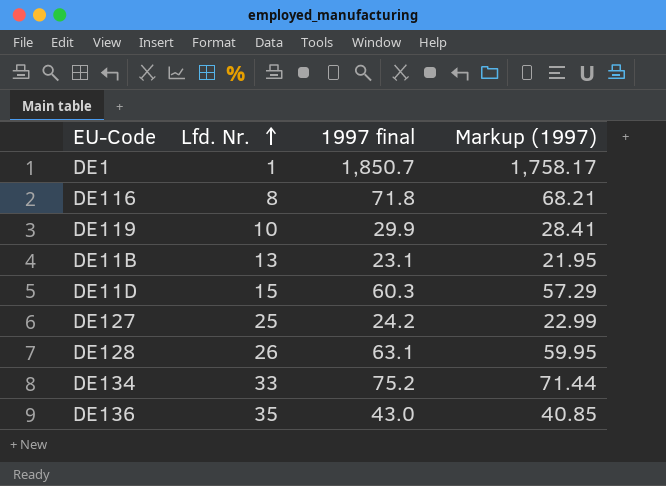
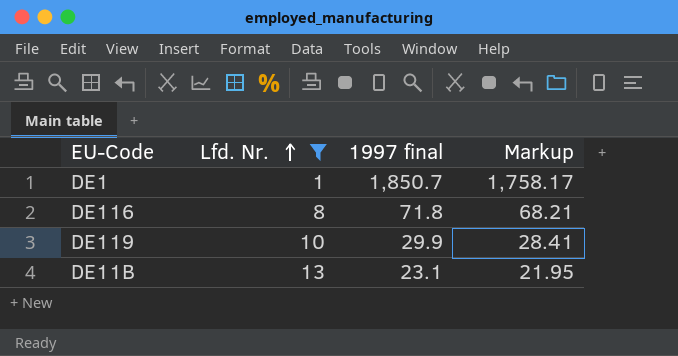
filter: none -> Lfd. Nr. <= 13
column name: Markup (1997) -> Markup

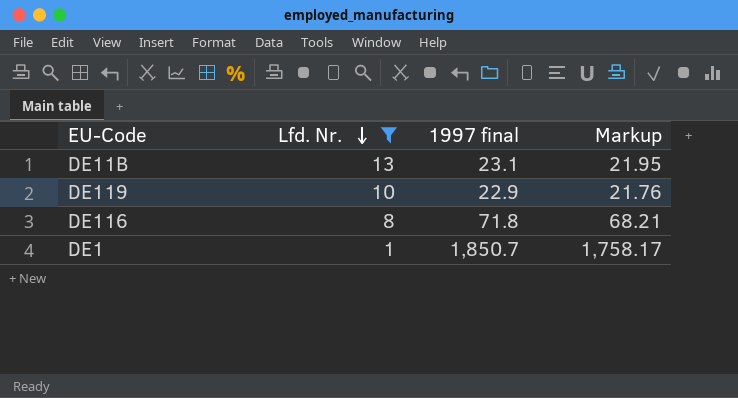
row order: Lfd. Nr. ascending -> Lfd. Nr. descending
DE119 | 1997 final: 29.9 -> 22.9
DE119 | Markup: 28.41 -> 21.76

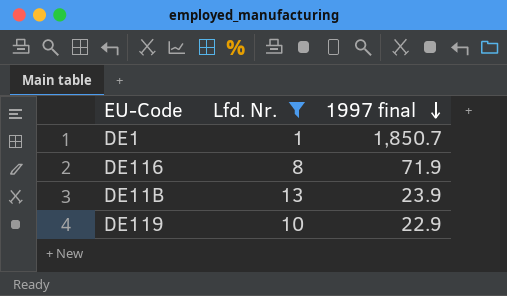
row order: Lfd. Nr. descending -> 1997 final descending
column Markup | formula: [1997 final] * 0.95 -> none
DE116 | 1997 final: 71.8 -> 71.9
DE11B | 1997 final: 23.1 -> 23.9

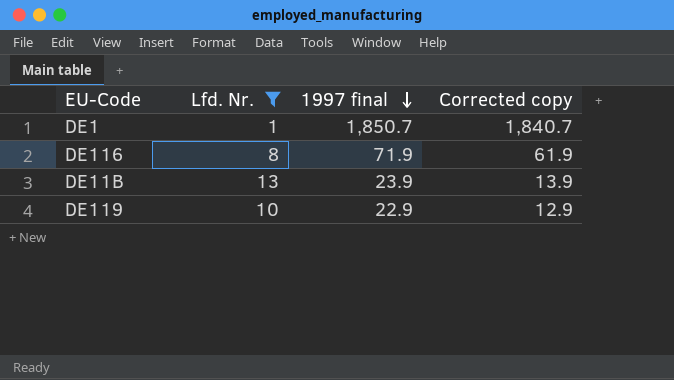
column Corrected copy | formula: none -> [1997 final] - 10

